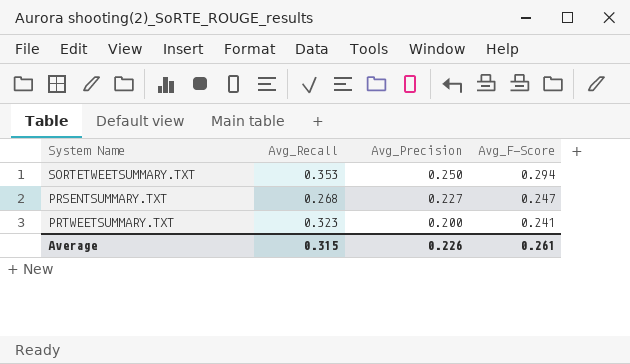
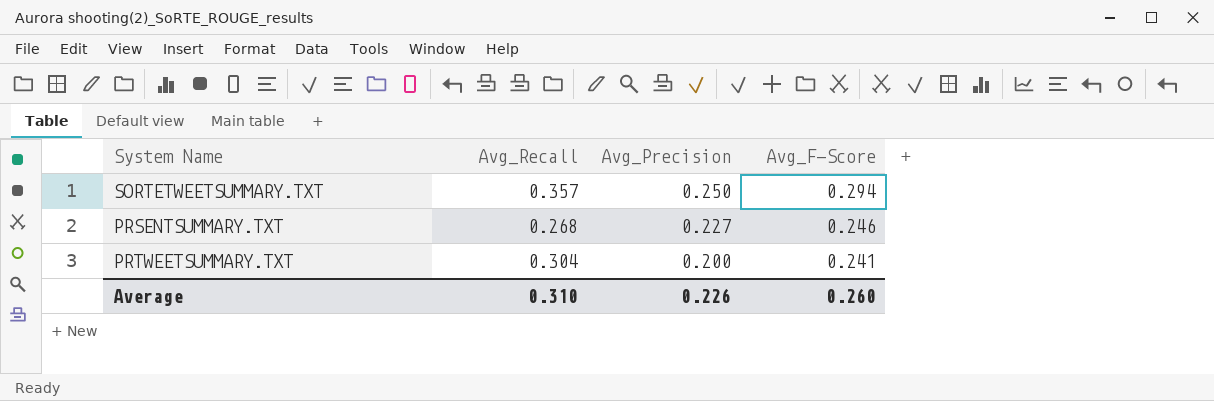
SORTETWEETSUMMARY.TXT | Avg_Recall: 0.353 -> 0.357
PRSENTSUMMARY.TXT | Avg_F-Score: 0.247 -> 0.246
PRTWEETSUMMARY.TXT | Avg_Recall: 0.323 -> 0.304
Average | Avg_Recall: 0.315 -> 0.310
Average | Avg_F-Score: 0.261 -> 0.260

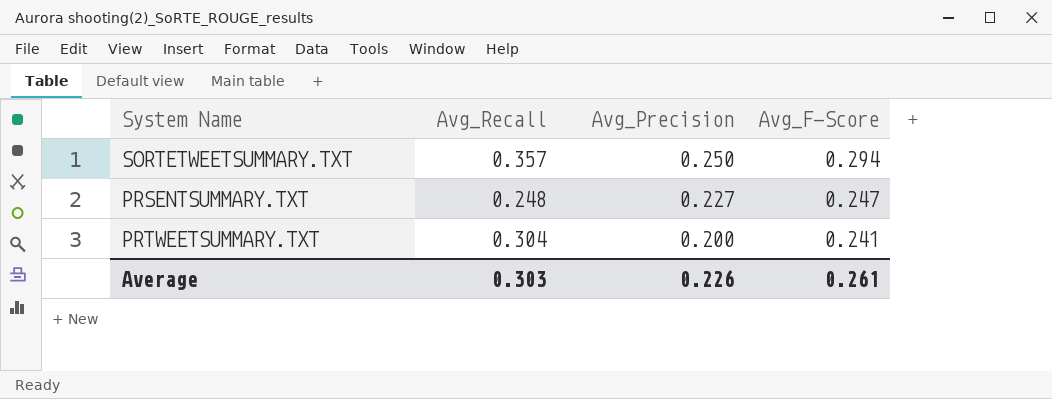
PRSENTSUMMARY.TXT | Avg_Recall: 0.268 -> 0.248
PRSENTSUMMARY.TXT | Avg_F-Score: 0.246 -> 0.247
Average | Avg_Recall: 0.310 -> 0.303
Average | Avg_F-Score: 0.260 -> 0.261

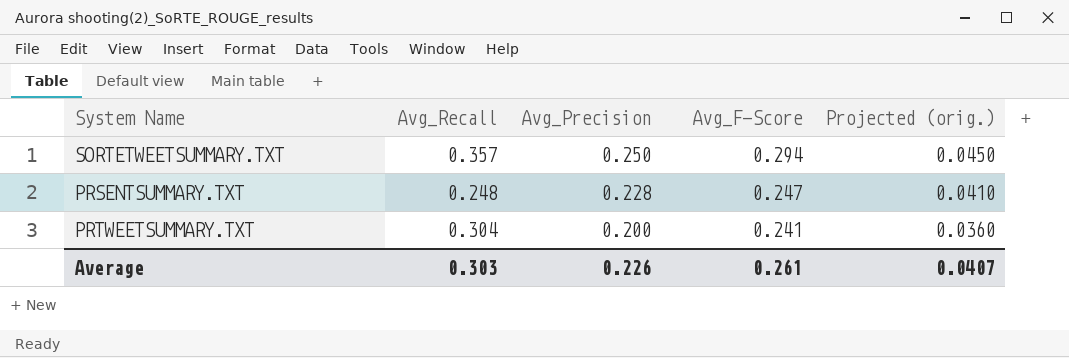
column Projected (orig.) | formula: none -> [Avg_Precision] * 0.18
PRSENTSUMMARY.TXT | Avg_Precision: 0.227 -> 0.228

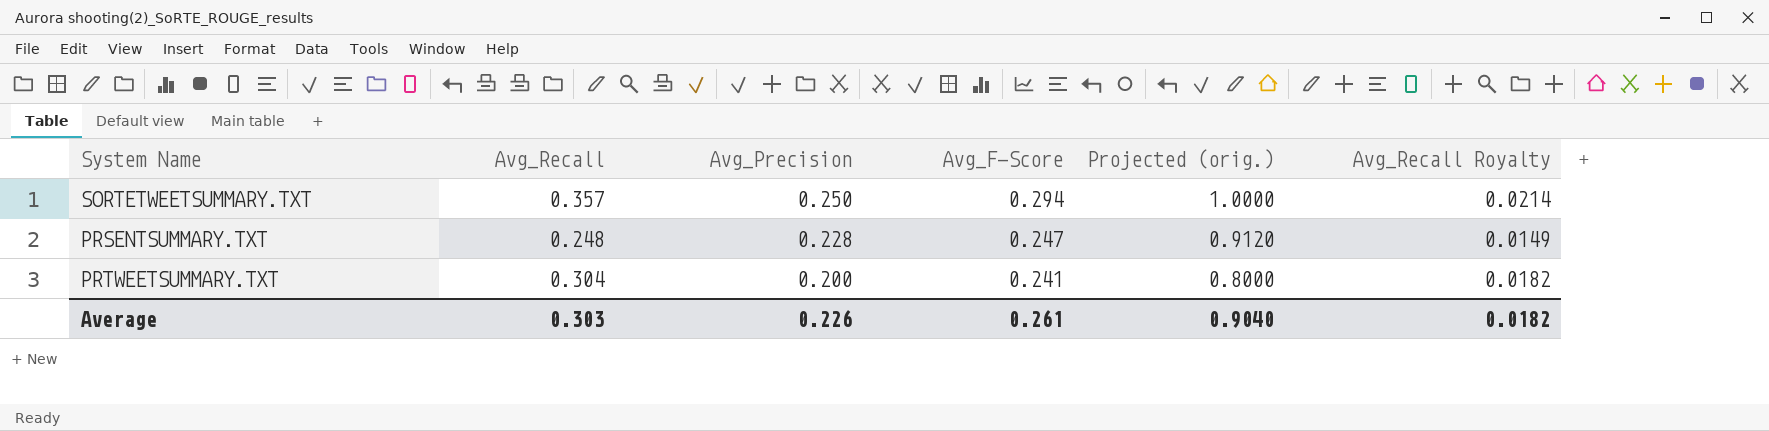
column Projected (orig.) | formula: [Avg_Precision] * 0.18 -> [Avg_Precision] * 4
column Avg_Recall Royalty | formula: none -> [Avg_Recall] * 0.06
Average | Projected (orig.): 0.0407 -> 0.9040

